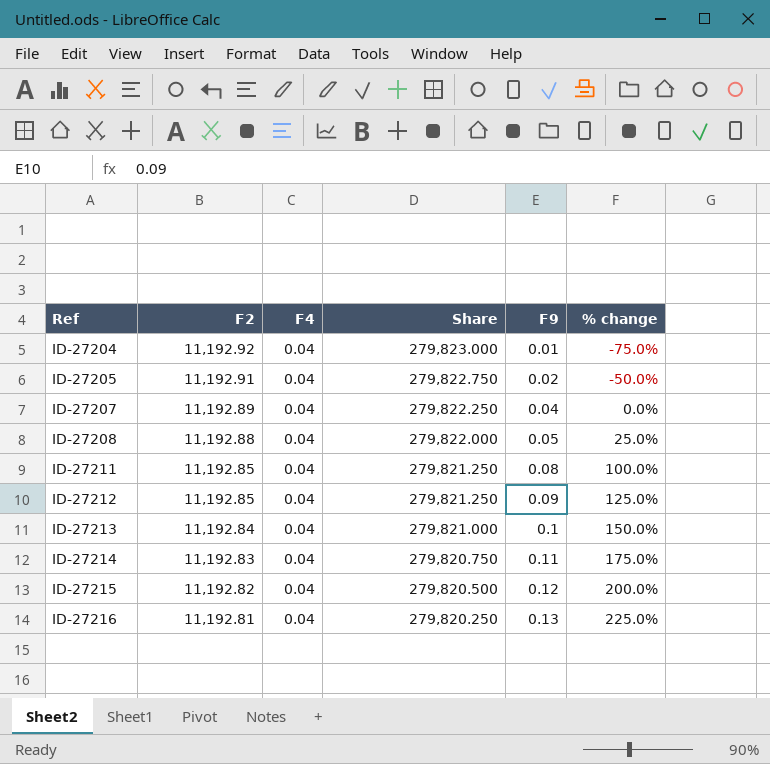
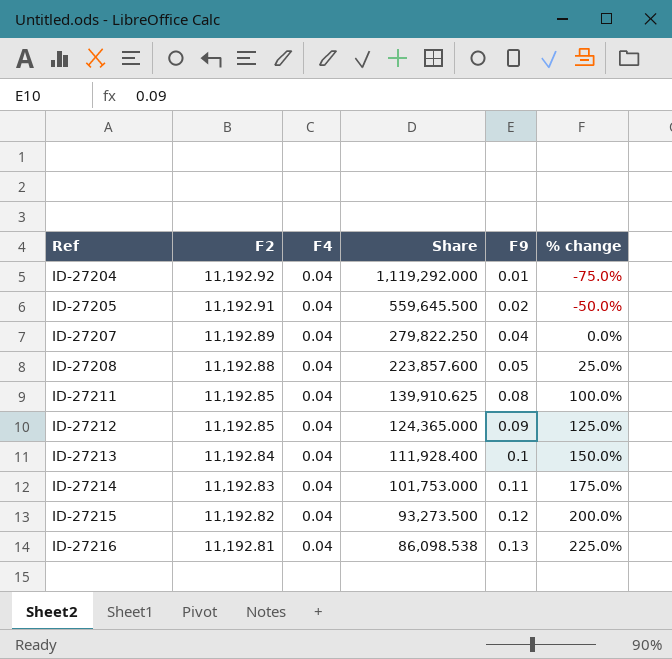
column Share | formula: [F2] / [F4] -> [F2] / [F9]

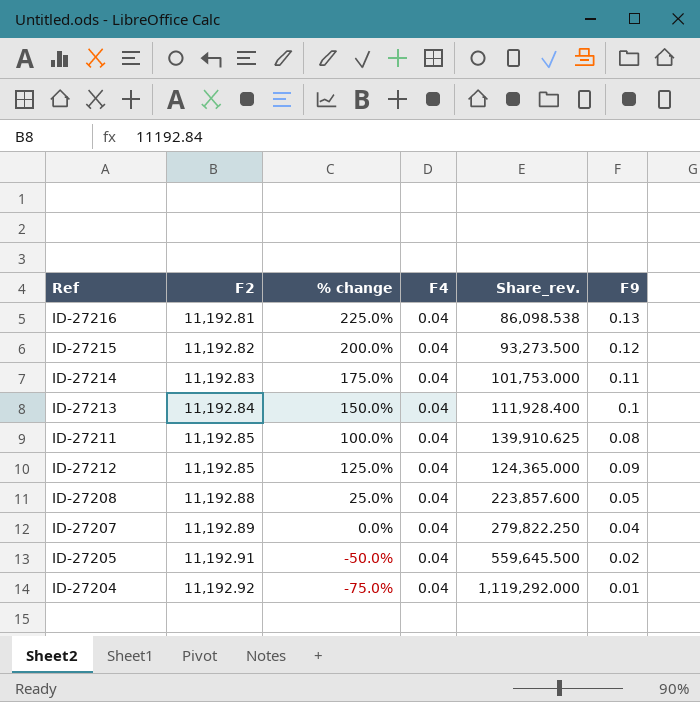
row order: Ref ascending -> F2 ascending
column % change | position: 6 -> 3
column name: Share -> Share_rev.

